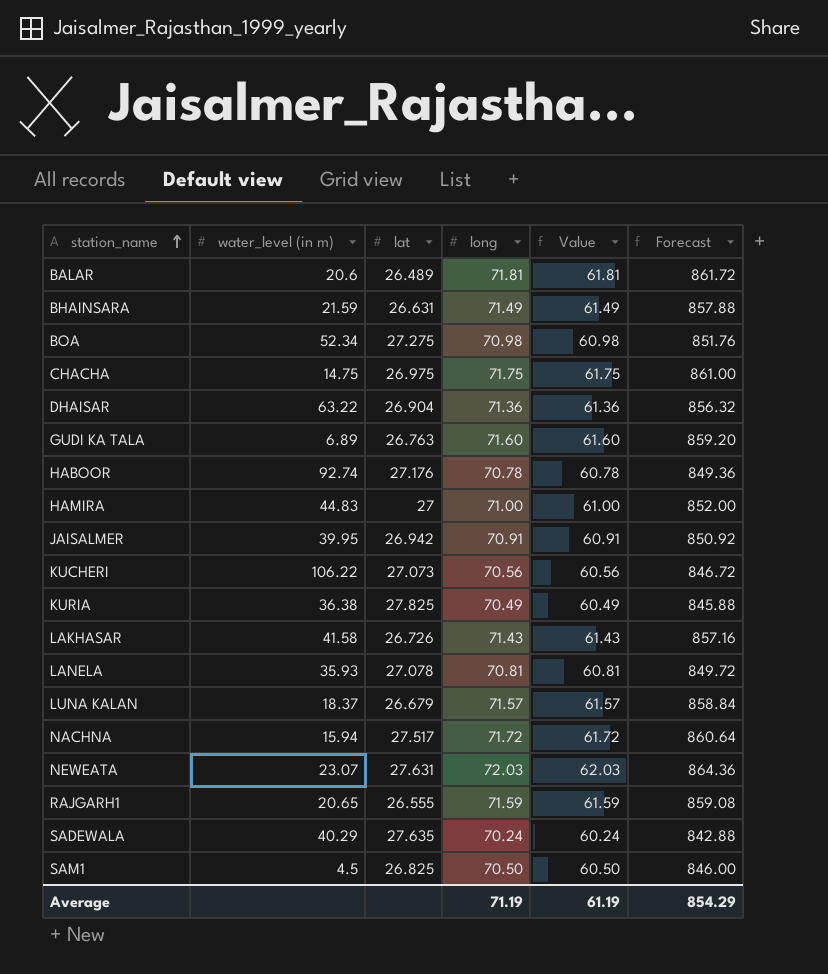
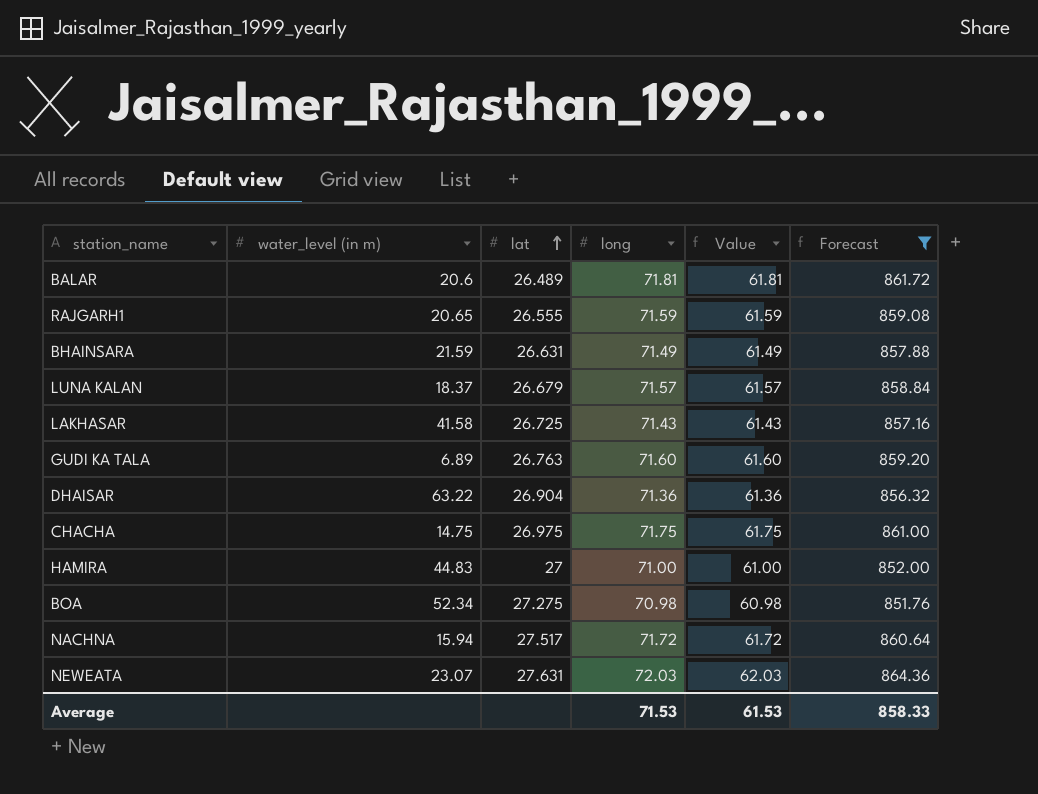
filter: none -> Forecast >= 851.76
row order: station_name ascending -> lat ascending
LAKHASAR | lat: 26.726 -> 26.725
Average | long: 71.19 -> 71.53
Average | Value: 61.19 -> 61.53
Average | Forecast: 854.29 -> 858.33

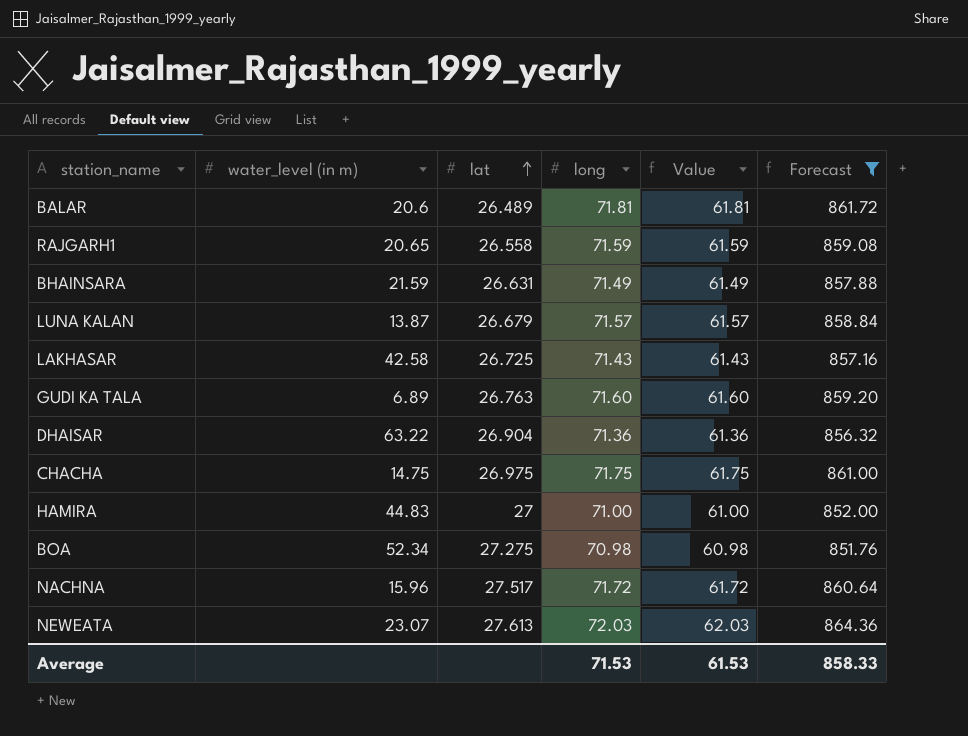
RAJGARH1 | lat: 26.555 -> 26.558
LUNA KALAN | water_level (in m): 18.37 -> 13.87
LAKHASAR | water_level (in m): 41.58 -> 42.58
NACHNA | water_level (in m): 15.94 -> 15.96
NEWEATA | lat: 27.631 -> 27.613

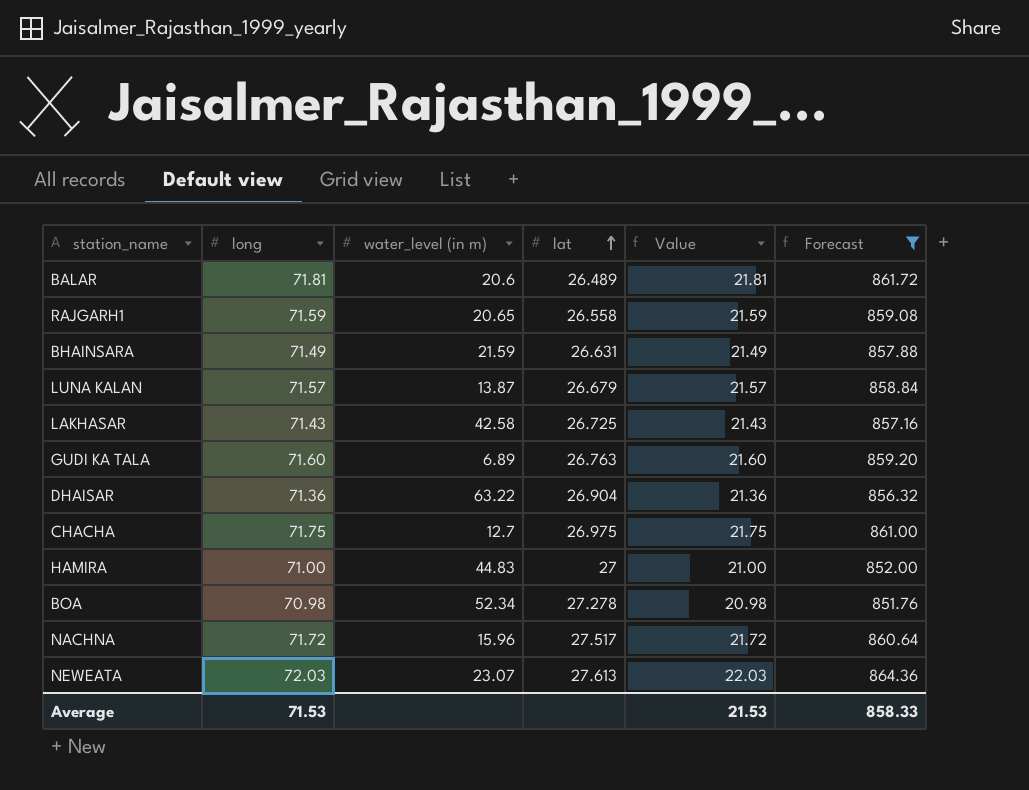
column long | position: 4 -> 2
column Value | formula: [long] - 10 -> [long] - 50
CHACHA | water_level (in m): 14.75 -> 12.7
BOA | lat: 27.275 -> 27.278
Average | Value: 61.53 -> 21.53

